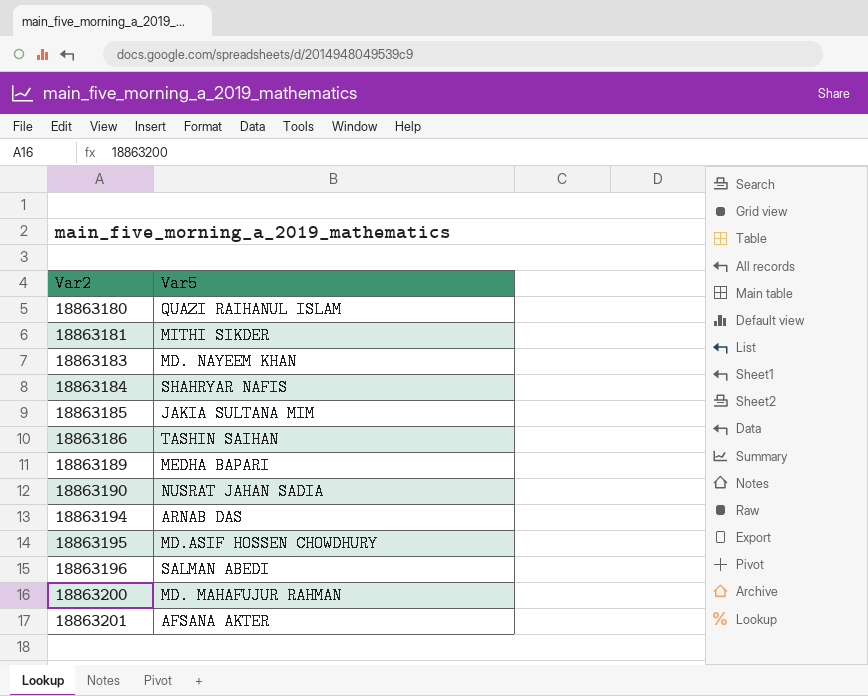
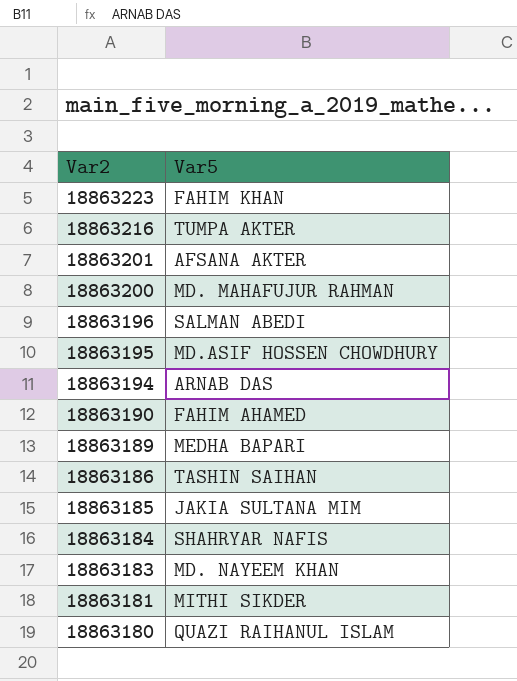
row order: Var2 ascending -> Var2 descending
row 18863223: none -> FAHIM KHAN
row 18863216: none -> TUMPA AKTER
18863190 | Var5: NUSRAT JAHAN SADIA -> FAHIM AHAMED

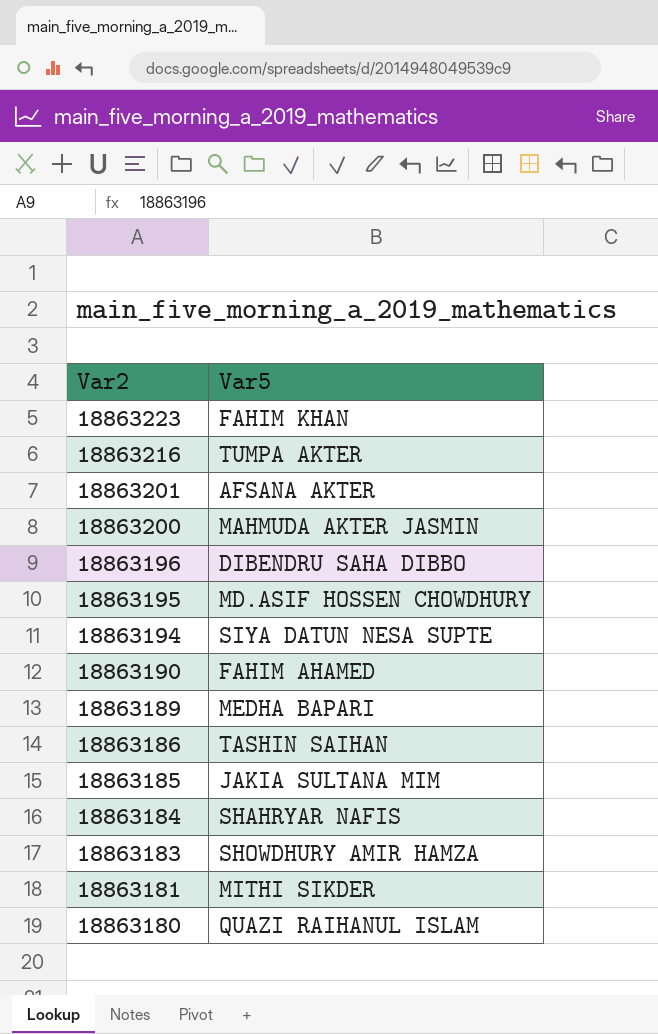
18863200 | Var5: MD. MAHAFUJUR RAHMAN -> MAHMUDA AKTER JASMIN
18863196 | Var5: SALMAN ABEDI -> DIBENDRU SAHA DIBBO
18863194 | Var5: ARNAB DAS -> SIYA DATUN NESA SUPTE
18863183 | Var5: MD. NAYEEM KHAN -> SHOWDHURY AMIR HAMZA

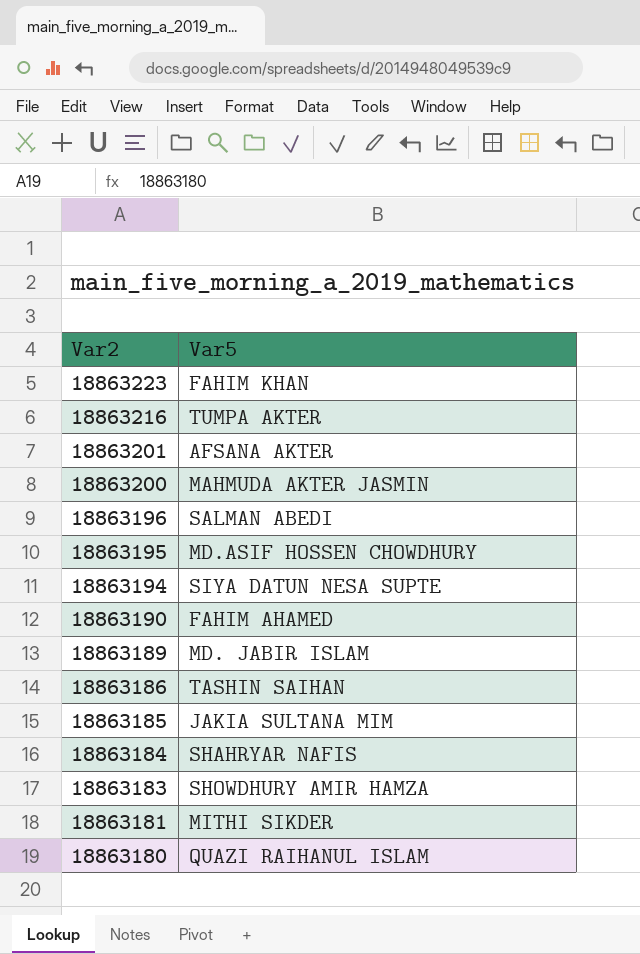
18863196 | Var5: DIBENDRU SAHA DIBBO -> SALMAN ABEDI
18863189 | Var5: MEDHA BAPARI -> MD. JABIR ISLAM

